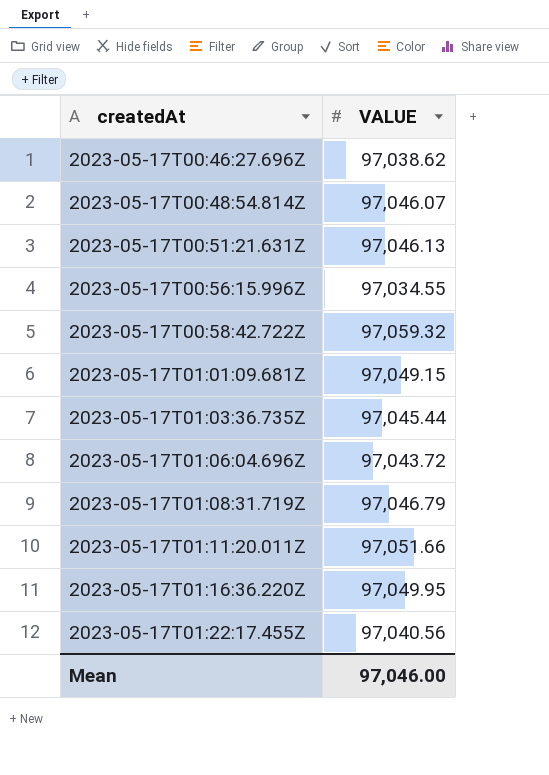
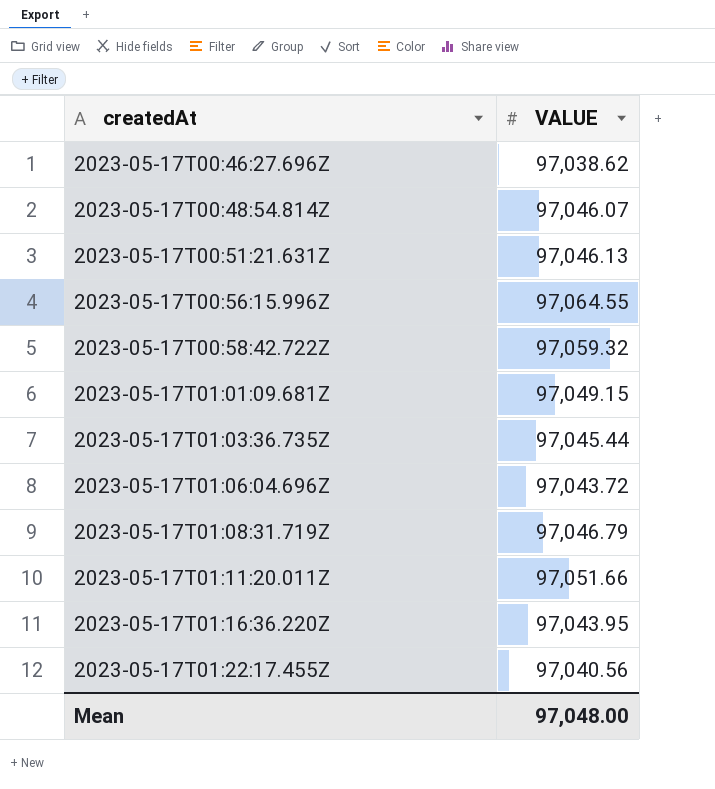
2023-05-17T00:56:15.996Z | VALUE: 97,034.55 -> 97,064.55
2023-05-17T01:16:36.220Z | VALUE: 97,049.95 -> 97,043.95
Mean | VALUE: 97,046.00 -> 97,048.00

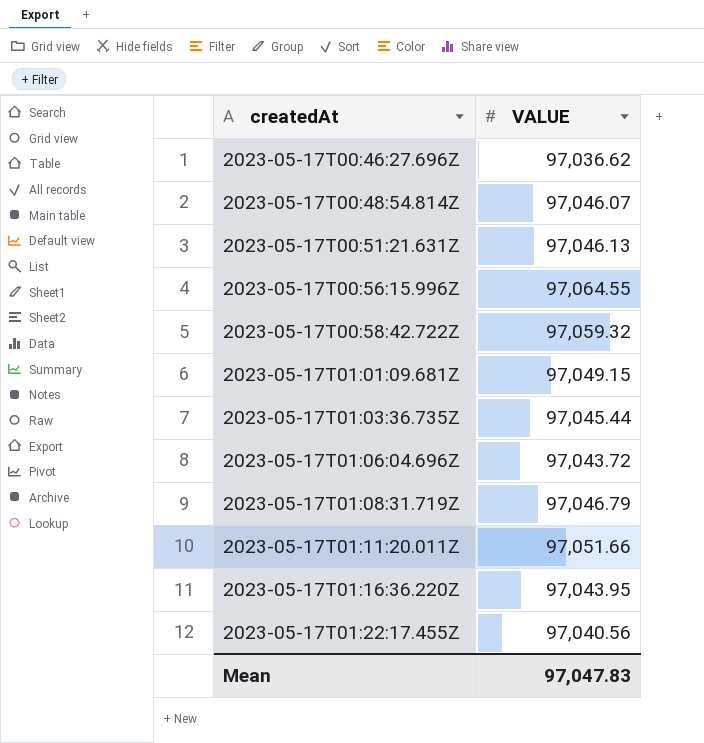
2023-05-17T00:46:27.696Z | VALUE: 97,038.62 -> 97,036.62
Mean | VALUE: 97,048.00 -> 97,047.83

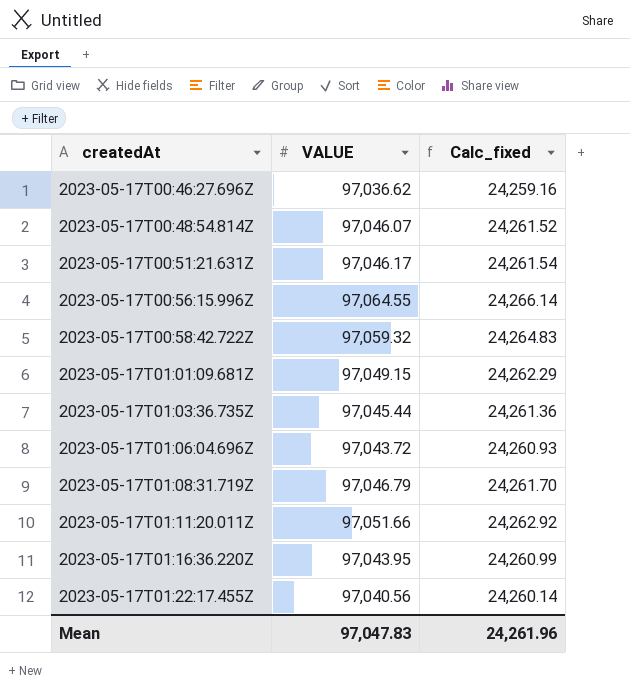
column Calc_fixed | formula: none -> [VALUE] * 0.25
2023-05-17T00:51:21.631Z | VALUE: 97,046.13 -> 97,046.17

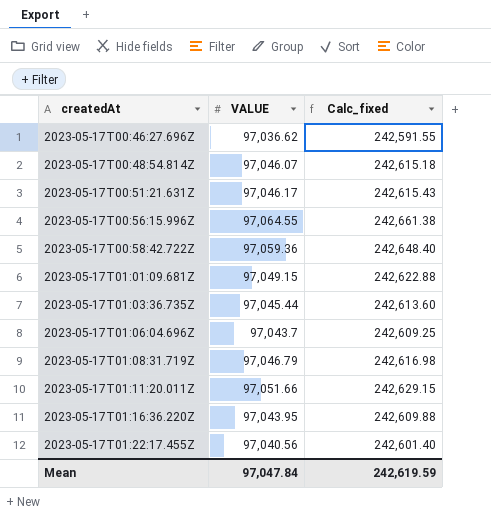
column Calc_fixed | formula: [VALUE] * 0.25 -> [VALUE] * 2.5
2023-05-17T00:58:42.722Z | VALUE: 97,059.32 -> 97,059.36
2023-05-17T01:06:04.696Z | VALUE: 97,043.72 -> 97,043.7
Mean | VALUE: 97,047.83 -> 97,047.84
Mean | Calc_fixed: 24,261.96 -> 242,619.59

